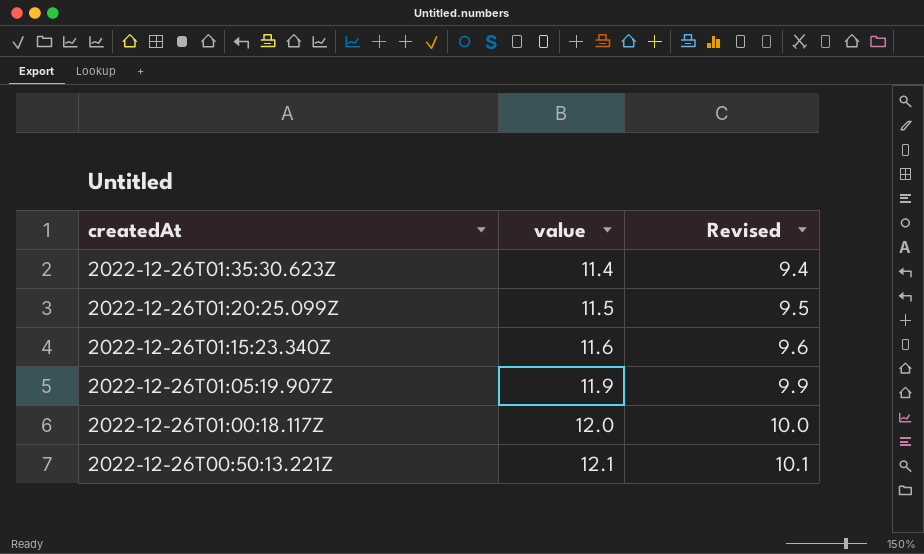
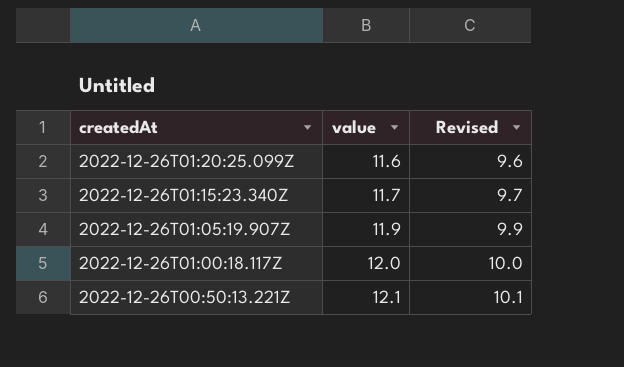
row 2022-12-26T01:35:30.623Z: 11.4 | 9.4 -> none
2022-12-26T01:20:25.099Z | value: 11.5 -> 11.6
2022-12-26T01:20:25.099Z | Revised: 9.5 -> 9.6
2022-12-26T01:15:23.340Z | value: 11.6 -> 11.7
2022-12-26T01:15:23.340Z | Revised: 9.6 -> 9.7

